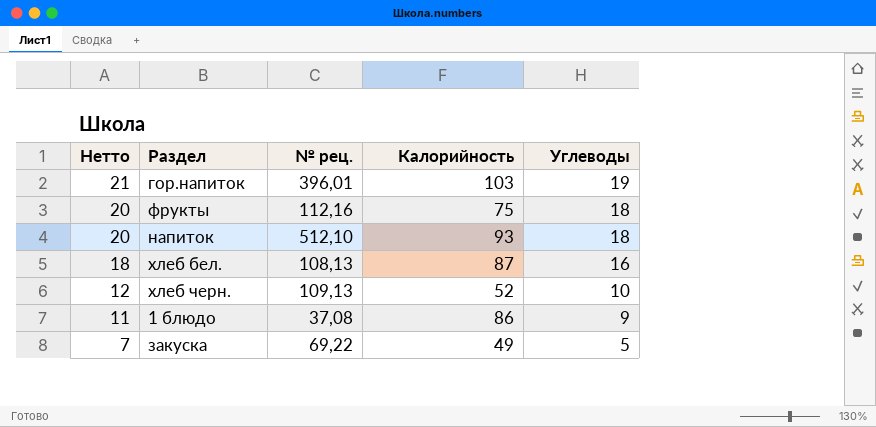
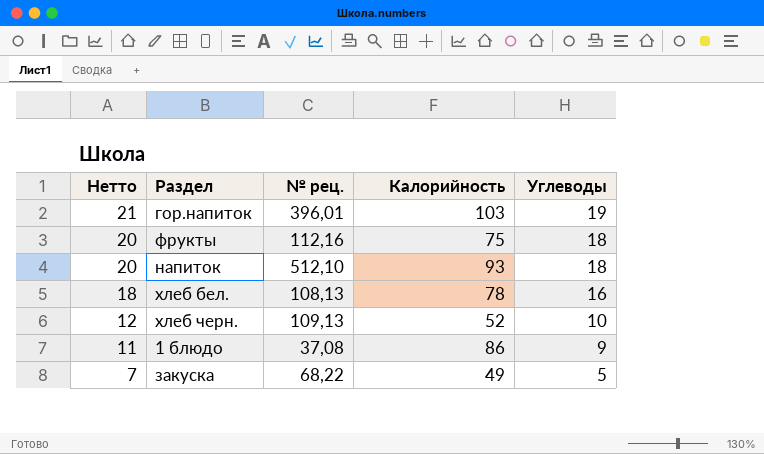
хлеб бел. | Калорийность: 87 -> 78
закуска | № рец.: 69,22 -> 68,22

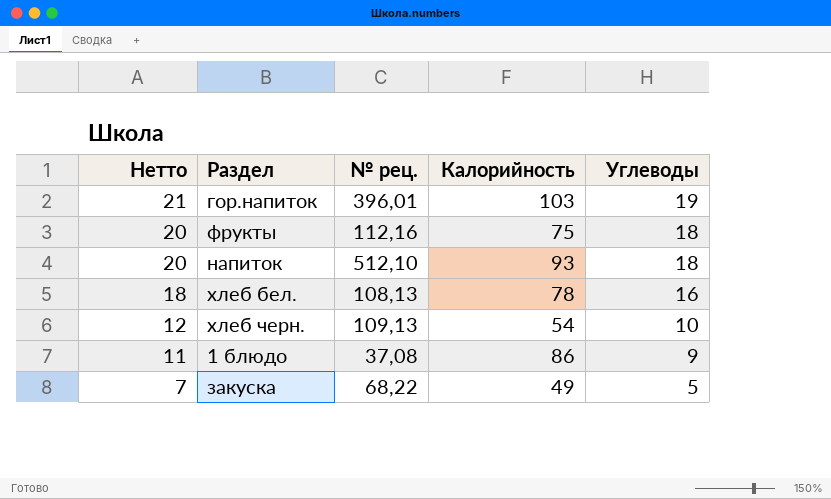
хлеб черн. | Калорийность: 52 -> 54

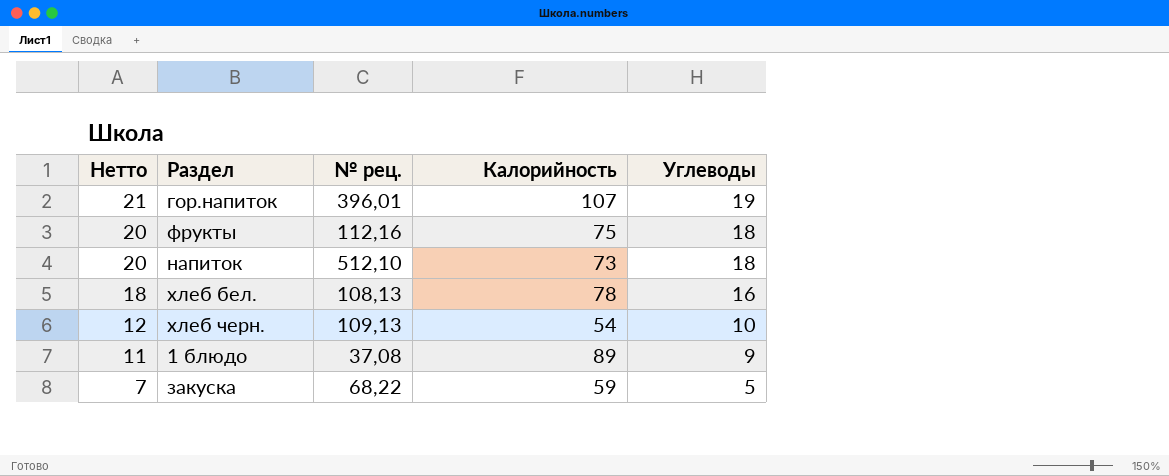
гор.напиток | Калорийность: 103 -> 107
напиток | Калорийность: 93 -> 73
1 блюдо | Калорийность: 86 -> 89
закуска | Калорийность: 49 -> 59

